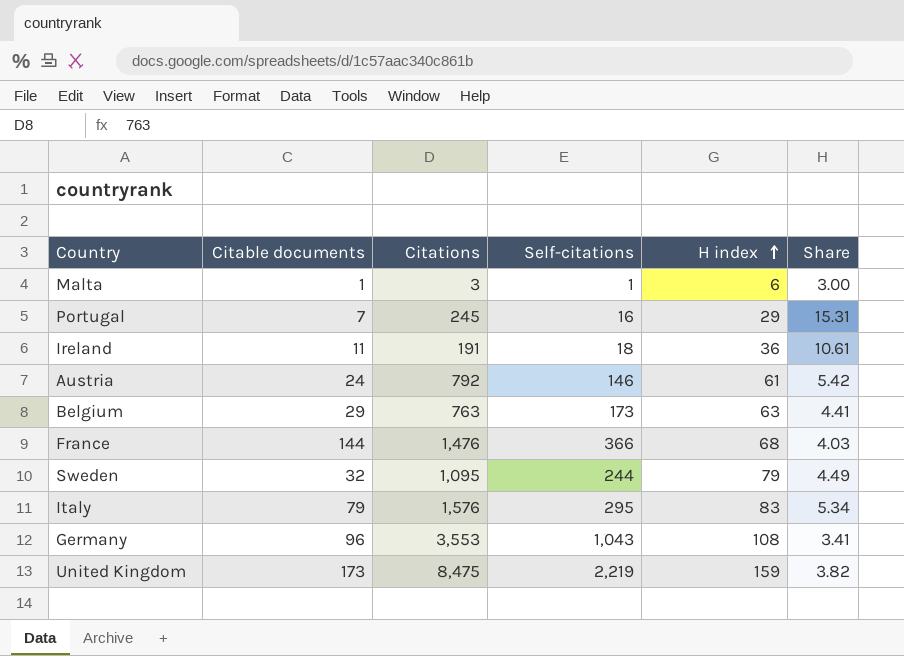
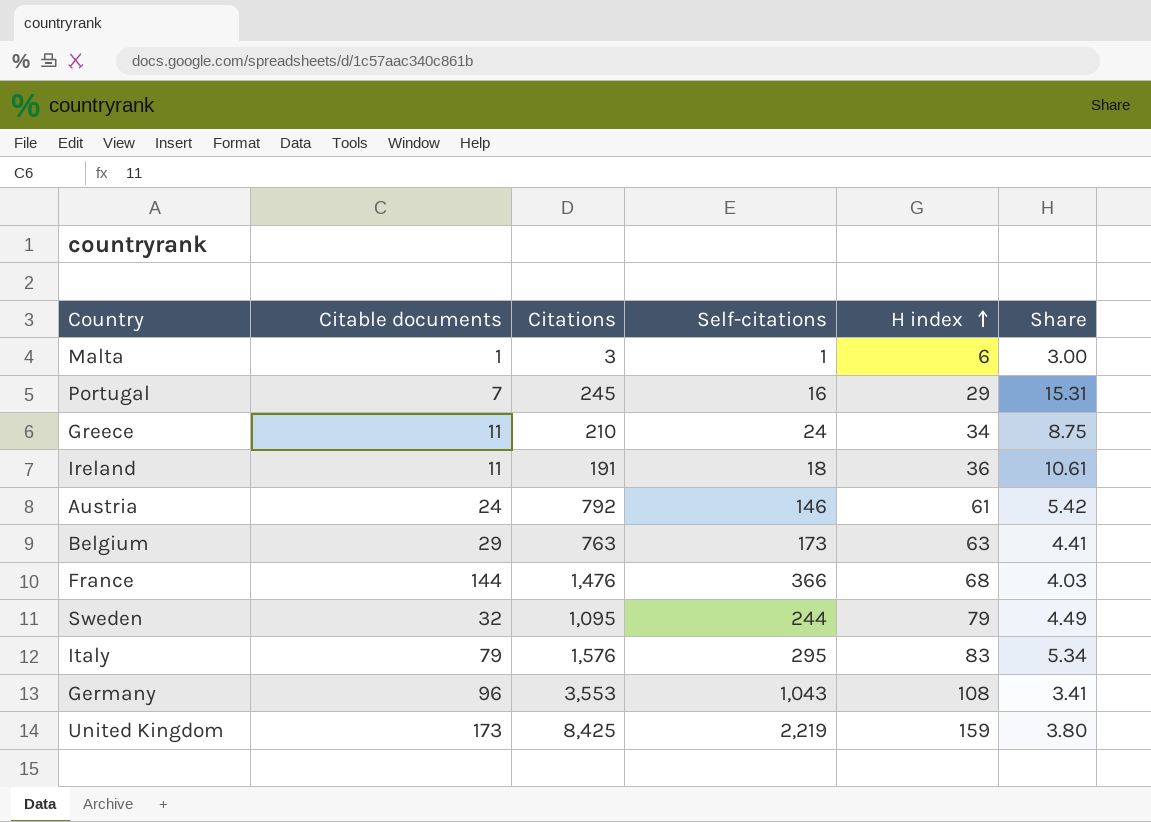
row Greece: none -> 11 | 210 | 24 | 34 | 8.75
United Kingdom | Citations: 8,475 -> 8,425
United Kingdom | Share: 3.82 -> 3.80

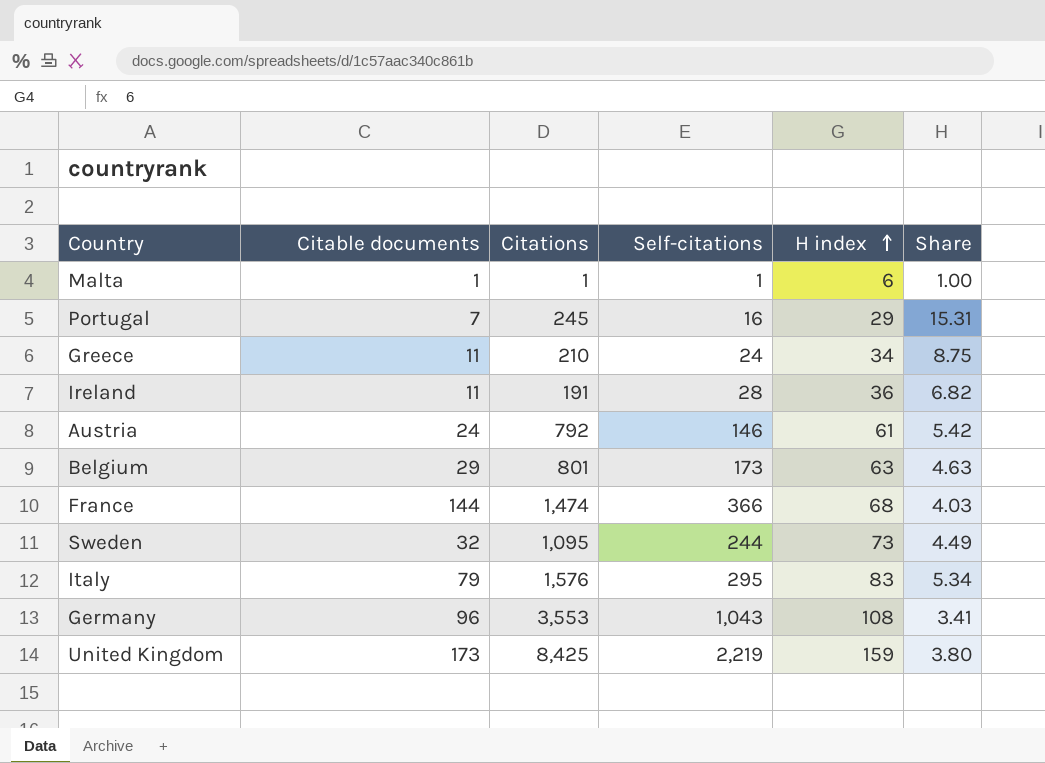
Malta | Citations: 3 -> 1
Malta | Share: 3.00 -> 1.00
Ireland | Self-citations: 18 -> 28
Ireland | Share: 10.61 -> 6.82
Belgium | Citations: 763 -> 801
Belgium | Share: 4.41 -> 4.63
France | Citations: 1,476 -> 1,474
Sweden | H index: 79 -> 73

